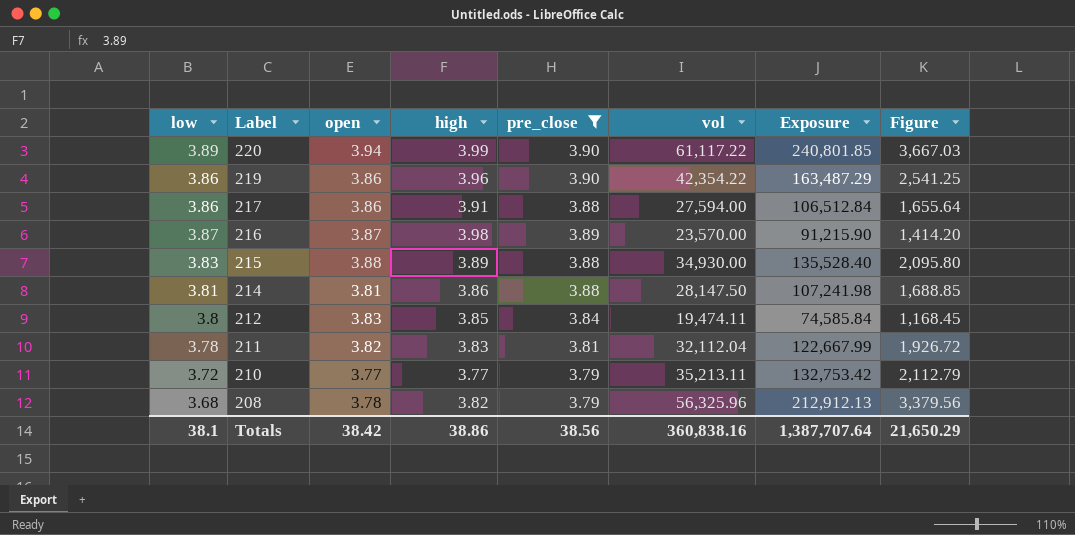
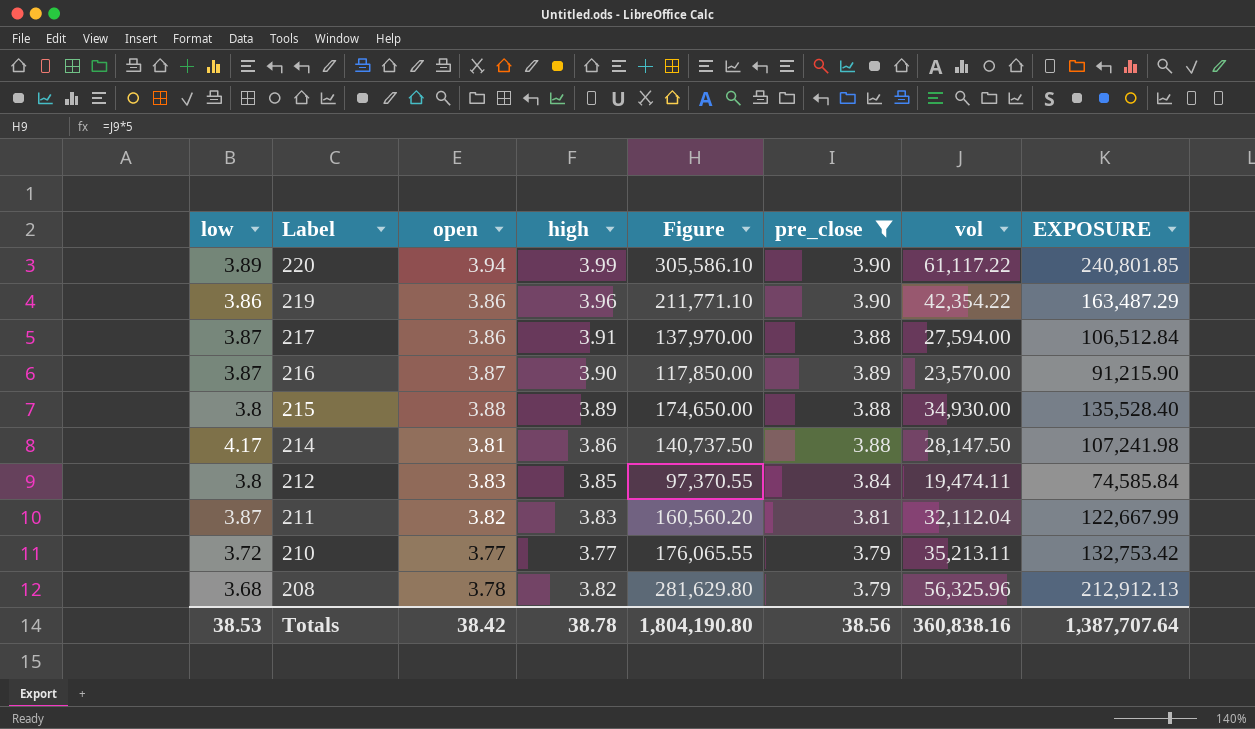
column Figure | formula: [vol] * 0.06 -> [vol] * 5
column Figure | position: 8 -> 5
column name: Exposure -> EXPOSURE
217 | low: 3.86 -> 3.87
216 | high: 3.98 -> 3.90
215 | low: 3.83 -> 3.8
214 | low: 3.81 -> 4.17
211 | low: 3.78 -> 3.87
Totals | low: 38.1 -> 38.53
Totals | high: 38.86 -> 38.78
Totals | Figure: 21,650.29 -> 1,804,190.80

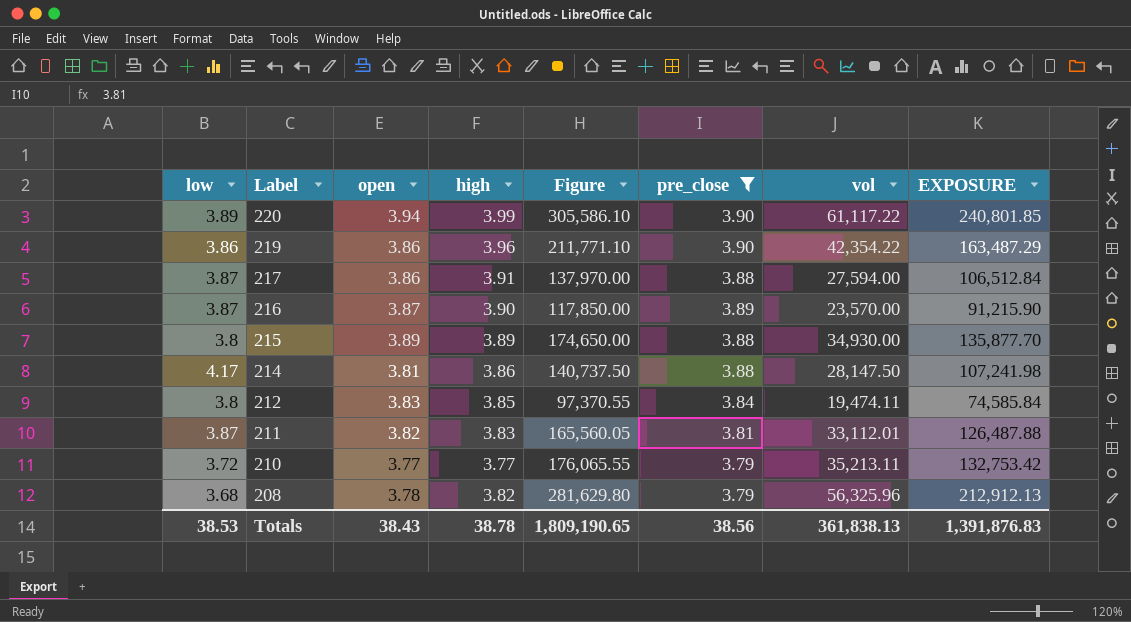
215 | open: 3.88 -> 3.89
215 | EXPOSURE: 135,528.40 -> 135,877.70
211 | Figure: 160,560.20 -> 165,560.05
211 | vol: 32,112.04 -> 33,112.01
211 | EXPOSURE: 122,667.99 -> 126,487.88
Totals | open: 38.42 -> 38.43
Totals | Figure: 1,804,190.80 -> 1,809,190.65
Totals | vol: 360,838.16 -> 361,838.13
Totals | EXPOSURE: 1,387,707.64 -> 1,391,876.83

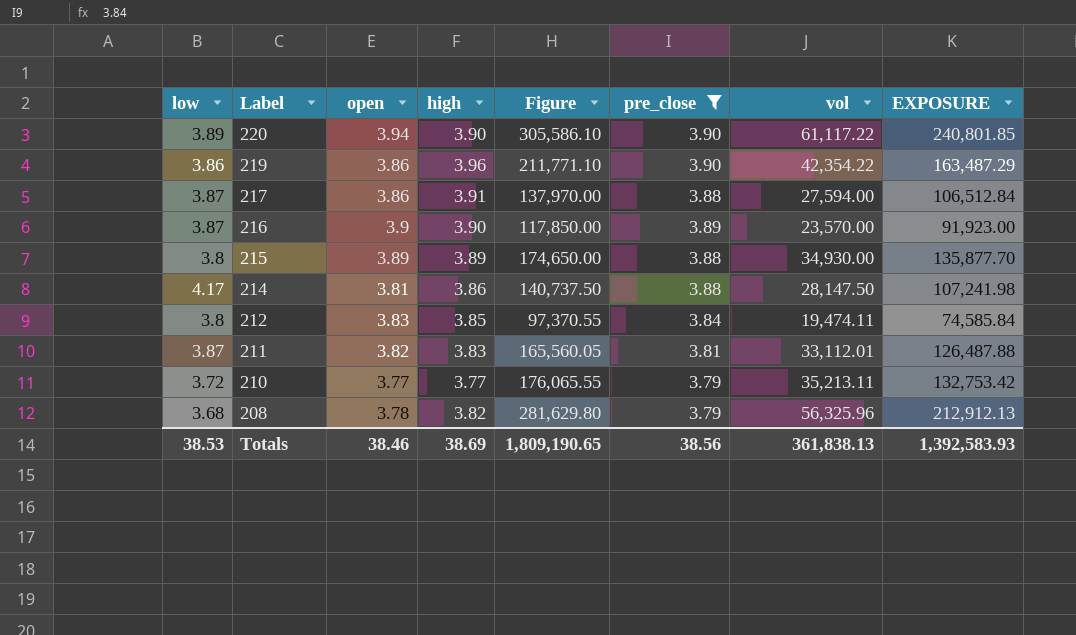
220 | high: 3.99 -> 3.90
216 | open: 3.87 -> 3.9
216 | EXPOSURE: 91,215.90 -> 91,923.00
Totals | open: 38.43 -> 38.46
Totals | high: 38.78 -> 38.69
Totals | EXPOSURE: 1,391,876.83 -> 1,392,583.93

